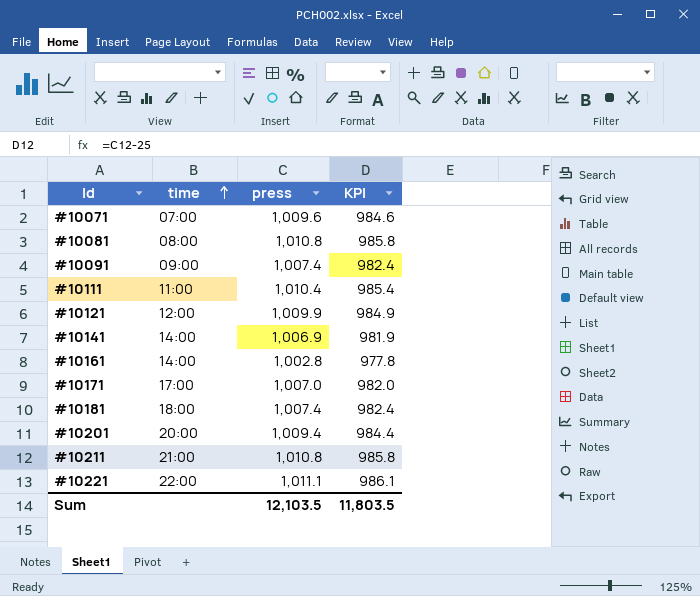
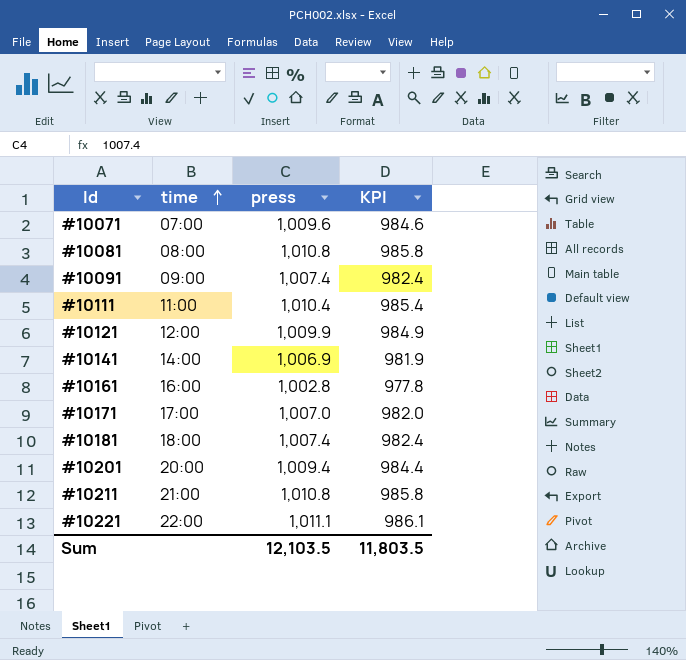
#10161 | time: 14:00 -> 16:00

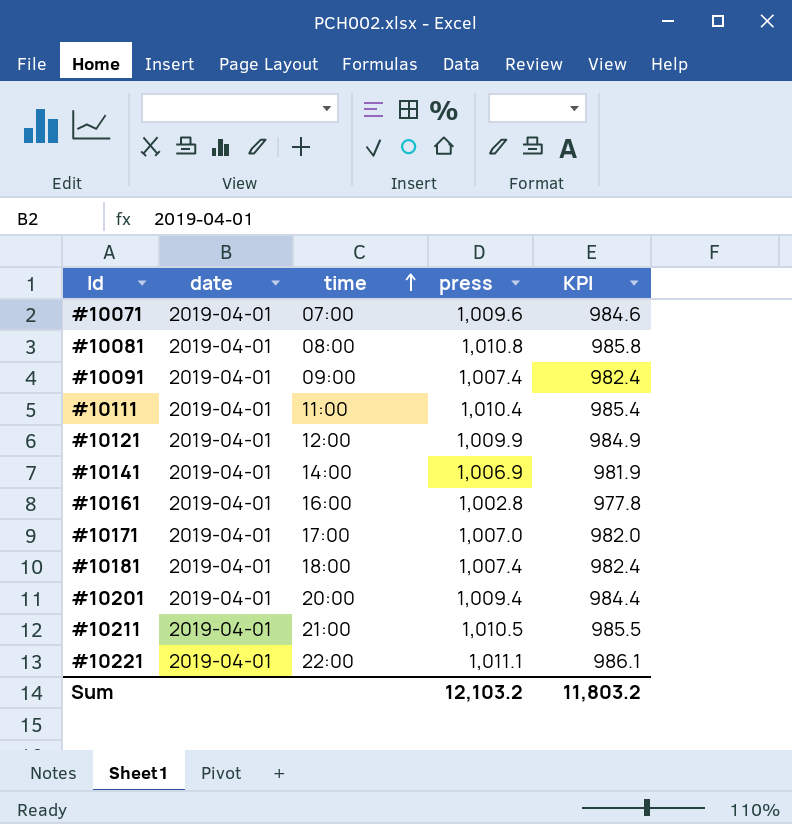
column date | position: none -> 2
#10211 | press: 1,010.8 -> 1,010.5
#10211 | KPI: 985.8 -> 985.5
Sum | press: 12,103.5 -> 12,103.2
Sum | KPI: 11,803.5 -> 11,803.2

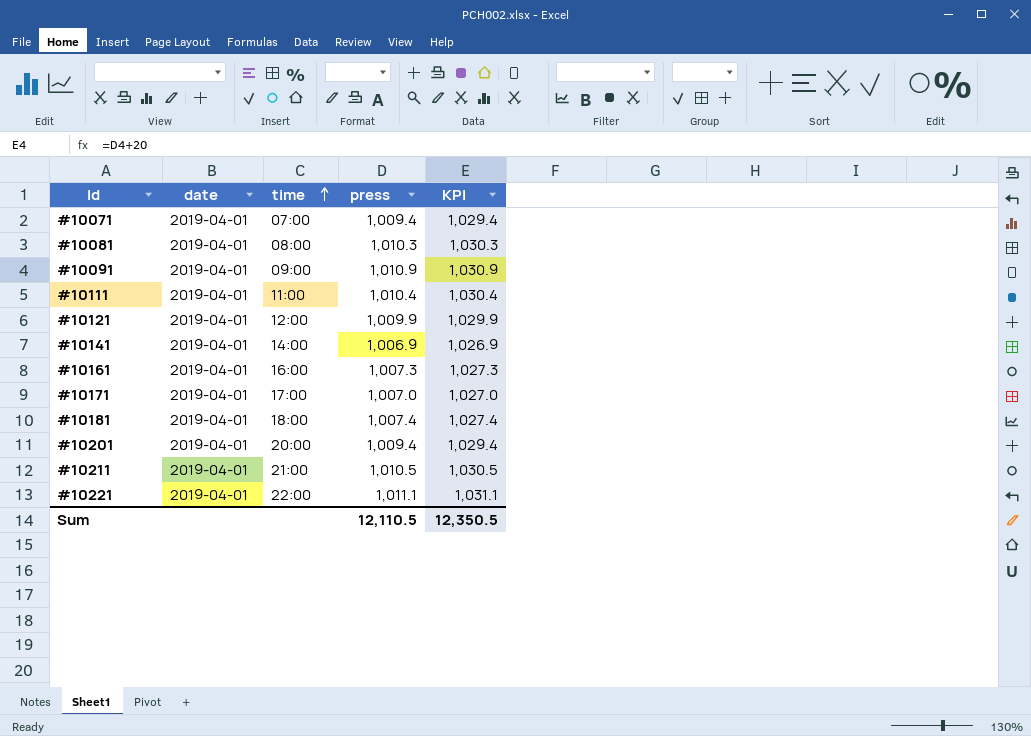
column KPI | formula: [press] - 25 -> [press] + 20
#10071 | press: 1,009.6 -> 1,009.4
#10081 | press: 1,010.8 -> 1,010.3
#10091 | press: 1,007.4 -> 1,010.9
#10161 | press: 1,002.8 -> 1,007.3
Sum | press: 12,103.2 -> 12,110.5
Sum | KPI: 11,803.2 -> 12,350.5

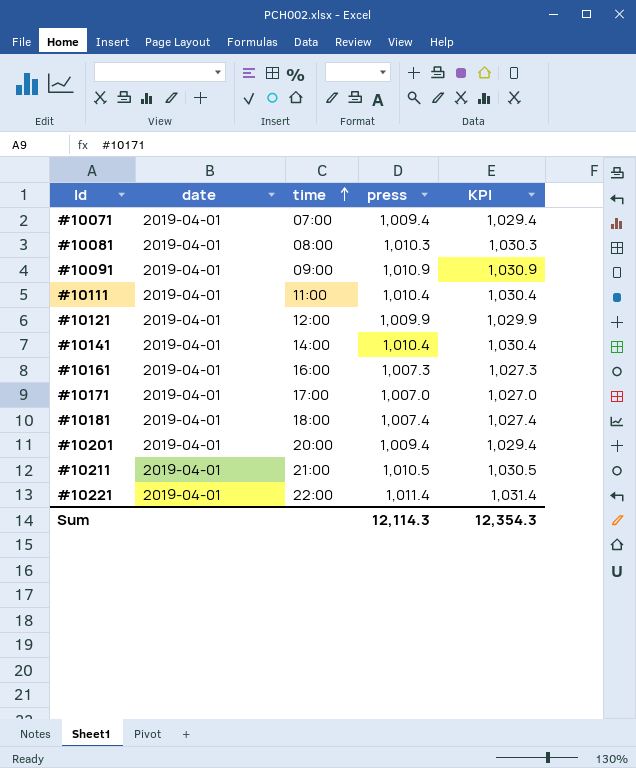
#10141 | press: 1,006.9 -> 1,010.4
#10141 | KPI: 1,026.9 -> 1,030.4
#10221 | press: 1,011.1 -> 1,011.4
#10221 | KPI: 1,031.1 -> 1,031.4
Sum | press: 12,110.5 -> 12,114.3
Sum | KPI: 12,350.5 -> 12,354.3

